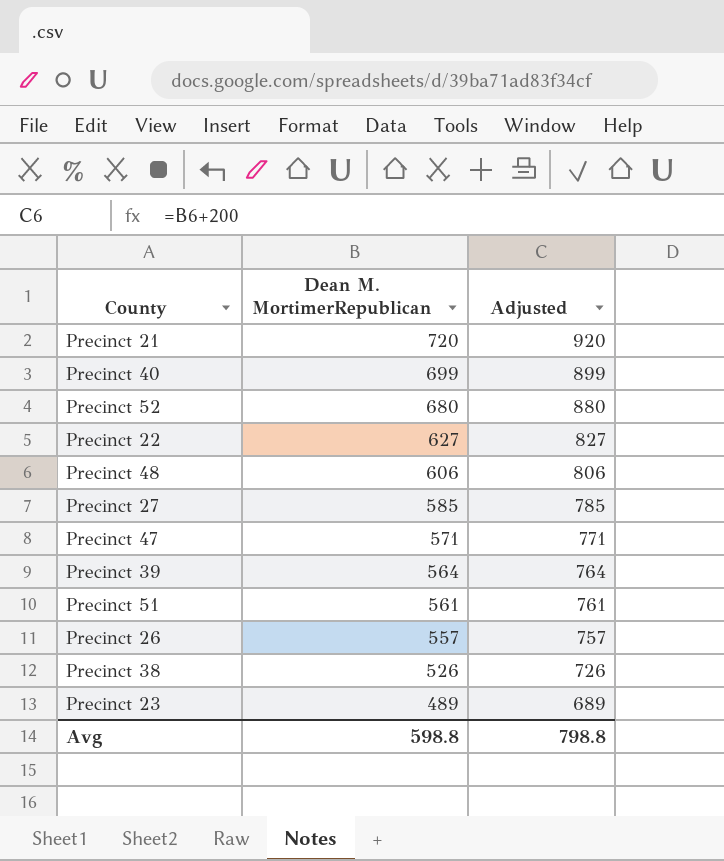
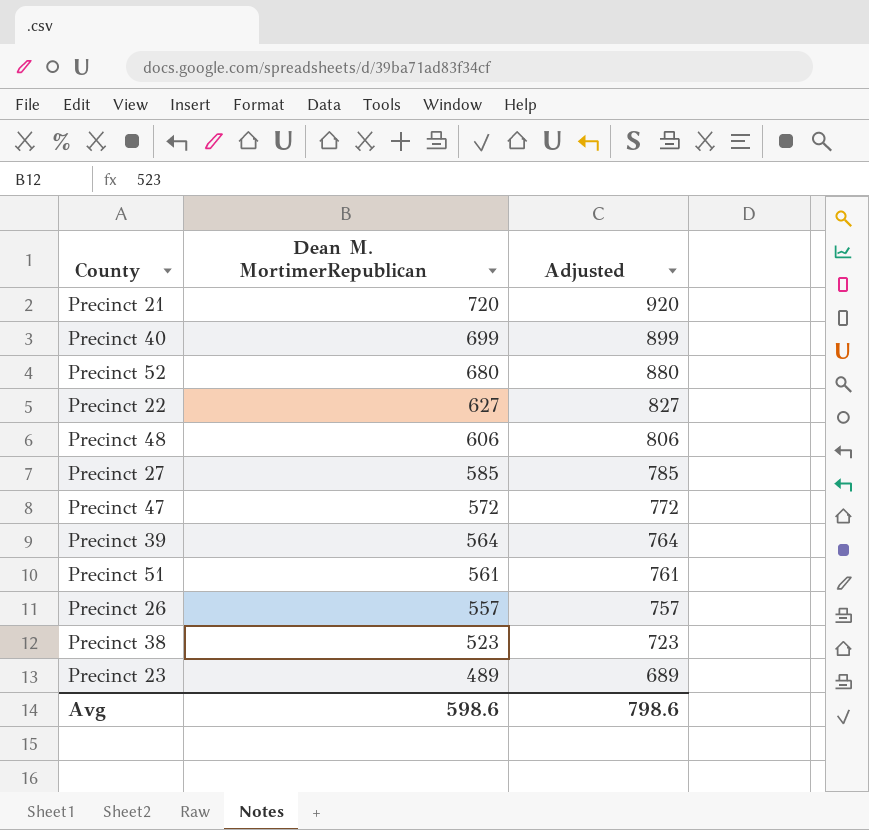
Precinct 47 | Dean M. MortimerRepublican: 571 -> 572
Precinct 47 | Adjusted: 771 -> 772
Precinct 38 | Dean M. MortimerRepublican: 526 -> 523
Precinct 38 | Adjusted: 726 -> 723
Avg | Dean M. MortimerRepublican: 598.8 -> 598.6
Avg | Adjusted: 798.8 -> 798.6

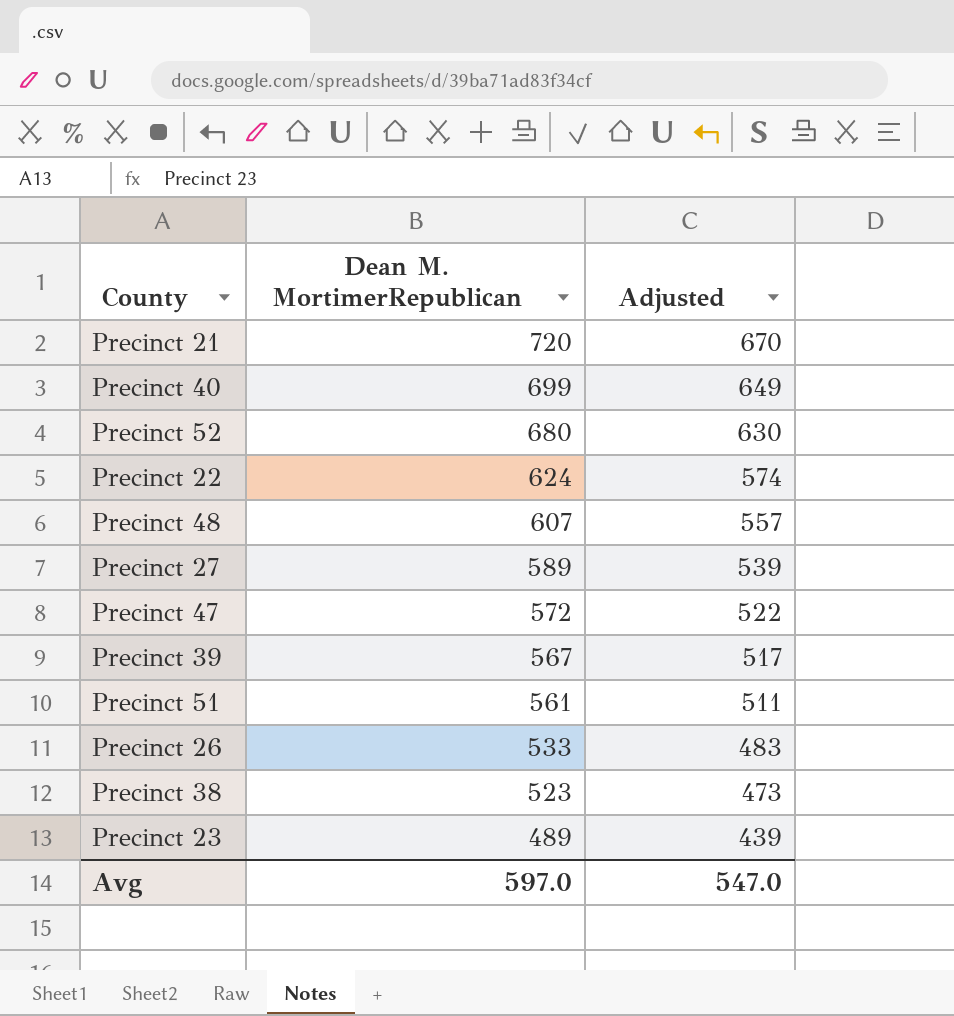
column Adjusted | formula: [Dean M. MortimerRepublican] + 200 -> [Dean M. MortimerRepublican] - 50
Precinct 22 | Dean M. MortimerRepublican: 627 -> 624
Precinct 48 | Dean M. MortimerRepublican: 606 -> 607
Precinct 27 | Dean M. MortimerRepublican: 585 -> 589
Precinct 39 | Dean M. MortimerRepublican: 564 -> 567
Precinct 26 | Dean M. MortimerRepublican: 557 -> 533
Avg | Dean M. MortimerRepublican: 598.6 -> 597.0
Avg | Adjusted: 798.6 -> 547.0

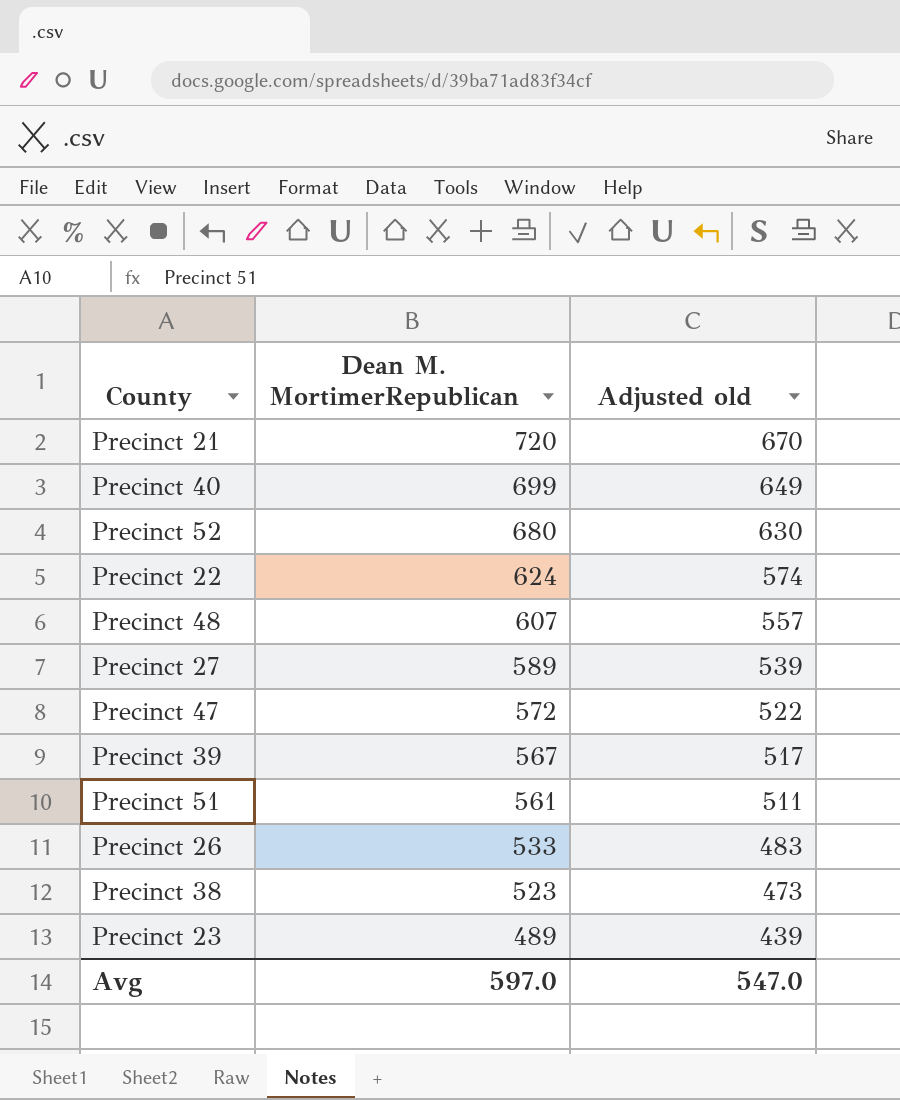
column name: Adjusted -> Adjusted old

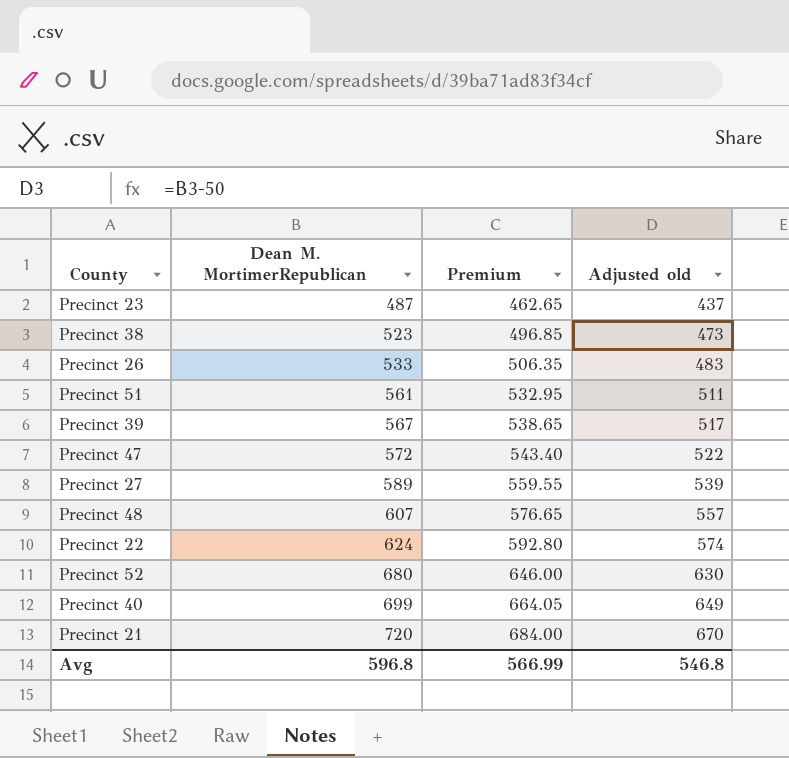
row order: Dean M. MortimerRepublican descending -> Dean M. MortimerRepublican ascending
column Premium | formula: none -> [Dean M. MortimerRepublican] * 0.95
Precinct 23 | Dean M. MortimerRepublican: 489 -> 487
Precinct 23 | Adjusted old: 439 -> 437
Avg | Dean M. MortimerRepublican: 597.0 -> 596.8
Avg | Adjusted old: 547.0 -> 546.8

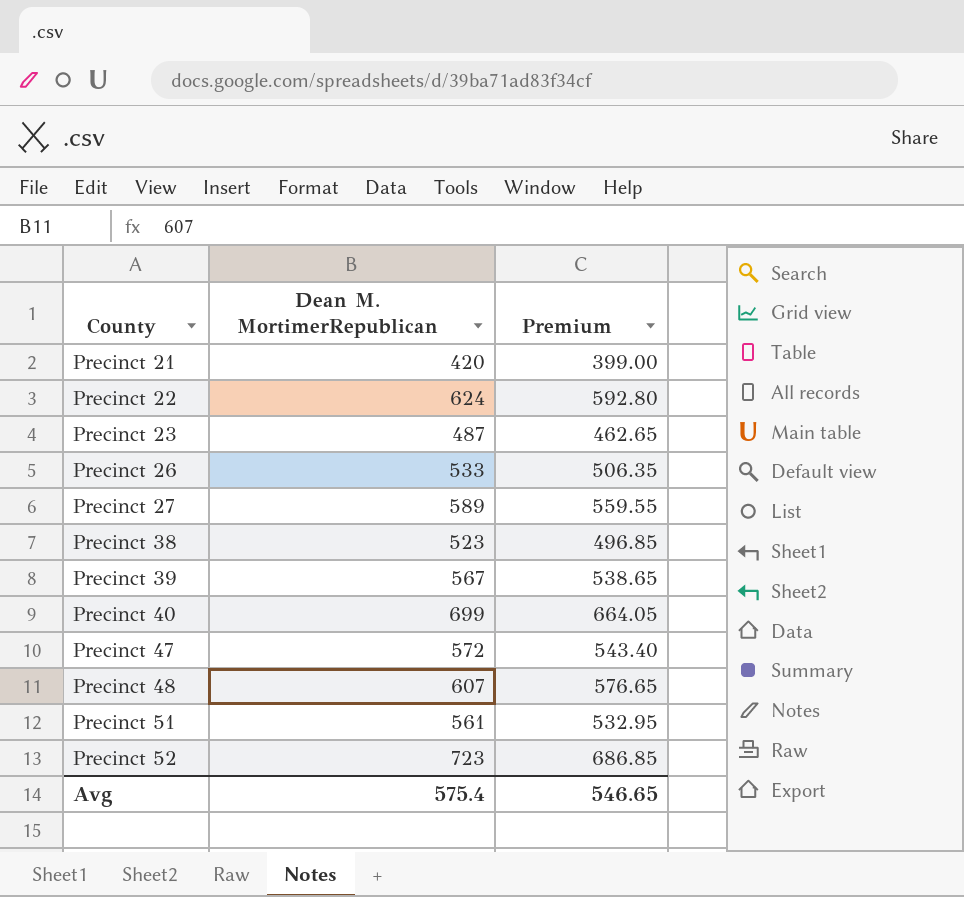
row order: Dean M. MortimerRepublican ascending -> County ascending
column Adjusted old | formula: [Dean M. MortimerRepublican] - 50 -> none
Precinct 21 | Dean M. MortimerRepublican: 720 -> 420
Precinct 21 | Premium: 684.00 -> 399.00
Precinct 52 | Dean M. MortimerRepublican: 680 -> 723
Precinct 52 | Premium: 646.00 -> 686.85
Avg | Dean M. MortimerRepublican: 596.8 -> 575.4
Avg | Premium: 566.99 -> 546.65

